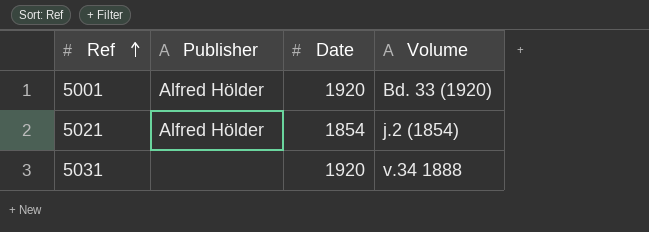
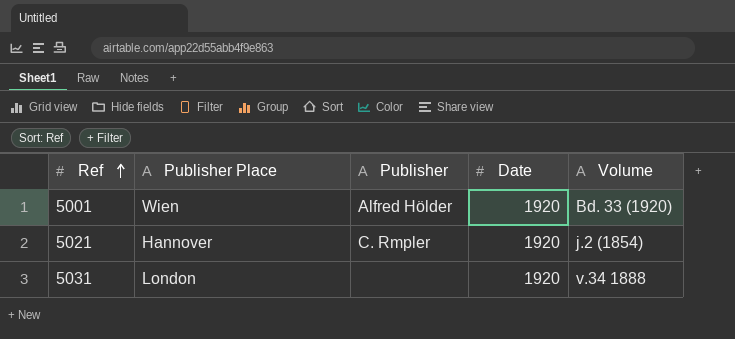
column Publisher Place | position: none -> 2
5021 | Publisher: Alfred Hölder -> C. Rmpler
5021 | Date: 1854 -> 1920

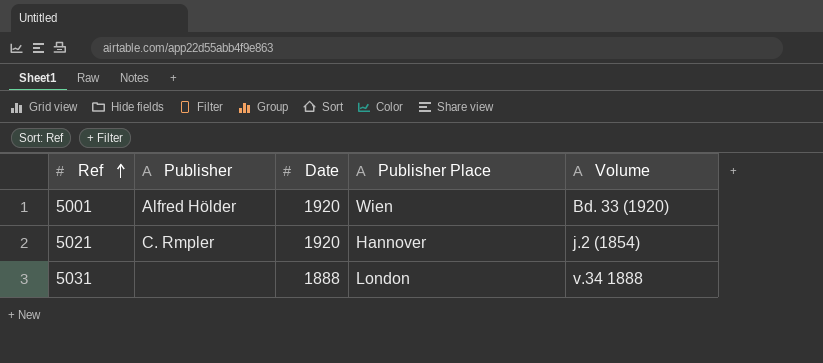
column Publisher Place | position: 2 -> 4
5031 | Date: 1920 -> 1888

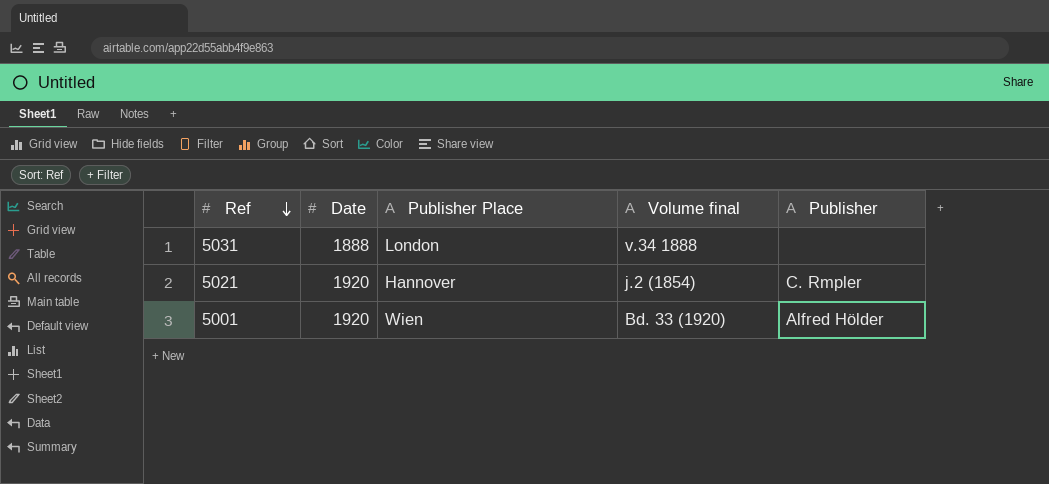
row order: Ref ascending -> Ref descending
column name: Volume -> Volume final
column Publisher | position: 2 -> 5

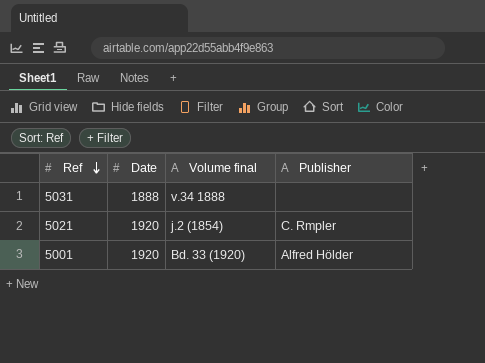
column Publisher Place | position: 3 -> none

